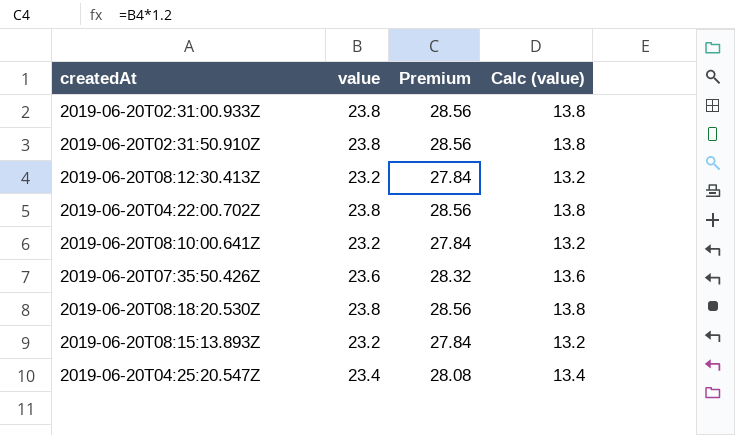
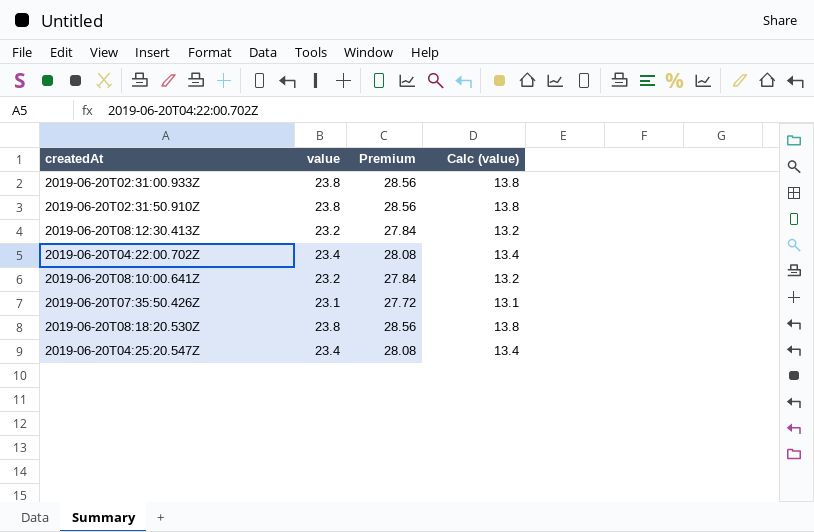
row 2019-06-20T08:15:13.893Z: 23.2 | 27.84 | 13.2 -> none
2019-06-20T04:22:00.702Z | value: 23.8 -> 23.4
2019-06-20T04:22:00.702Z | Premium: 28.56 -> 28.08
2019-06-20T04:22:00.702Z | Calc (value): 13.8 -> 13.4
2019-06-20T07:35:50.426Z | value: 23.6 -> 23.1
2019-06-20T07:35:50.426Z | Premium: 28.32 -> 27.72
2019-06-20T07:35:50.426Z | Calc (value): 13.6 -> 13.1

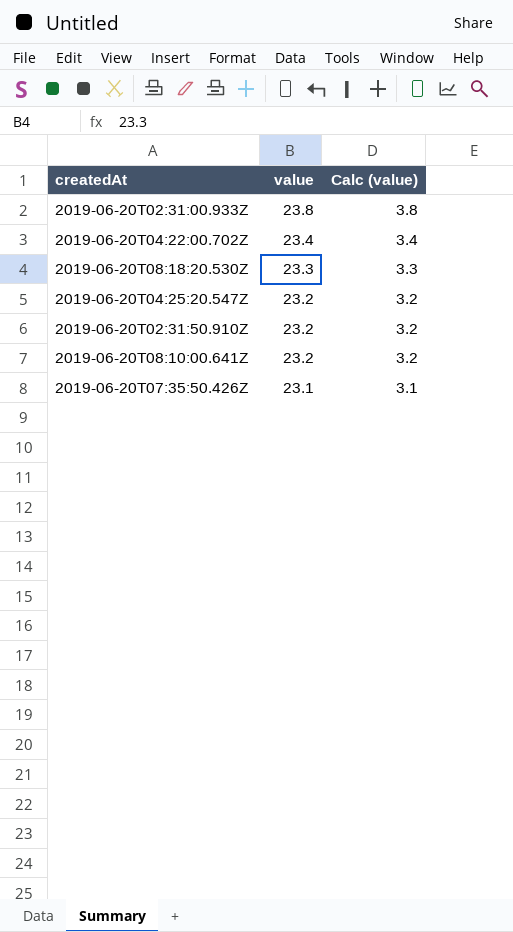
row order: none -> value descending
column Premium | formula: [value] * 1.2 -> none
column Calc (value) | formula: [value] - 10 -> [value] - 20
row 2019-06-20T08:12:30.413Z: 23.2 | 27.84 | 13.2 -> none
2019-06-20T08:18:20.530Z | value: 23.8 -> 23.3
2019-06-20T04:25:20.547Z | value: 23.4 -> 23.2
2019-06-20T02:31:50.910Z | value: 23.8 -> 23.2

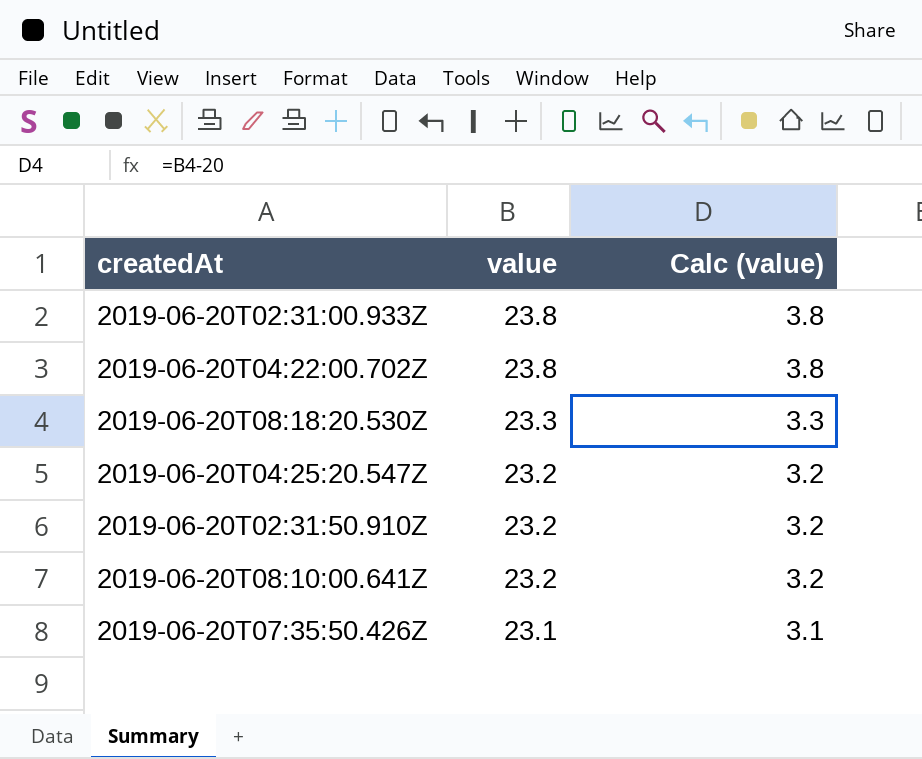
2019-06-20T04:22:00.702Z | value: 23.4 -> 23.8
2019-06-20T04:22:00.702Z | Calc (value): 3.4 -> 3.8

